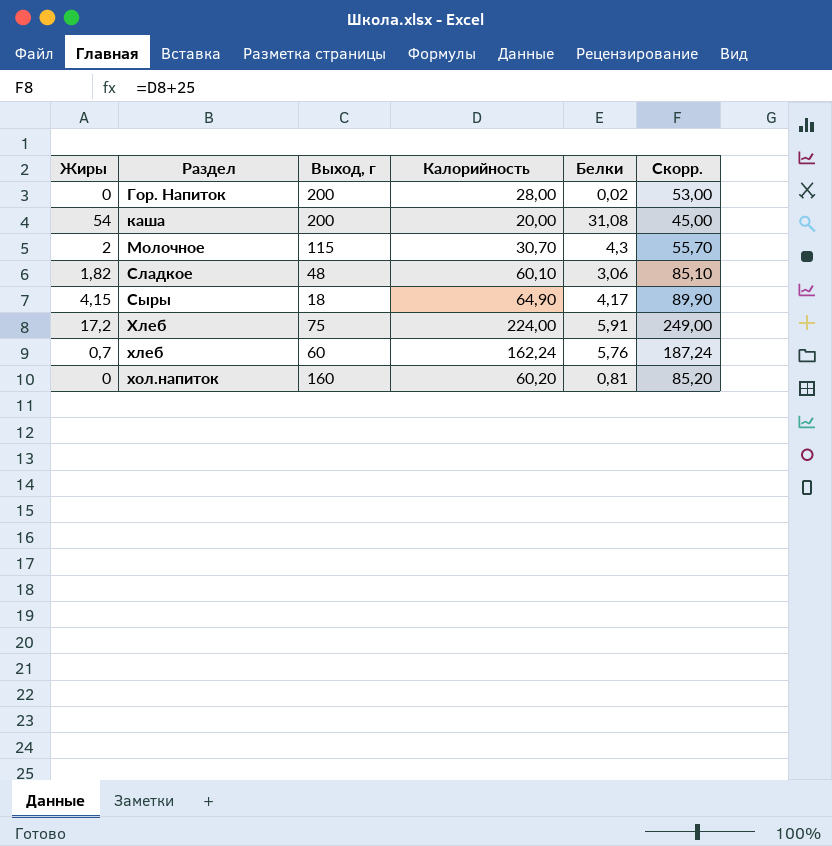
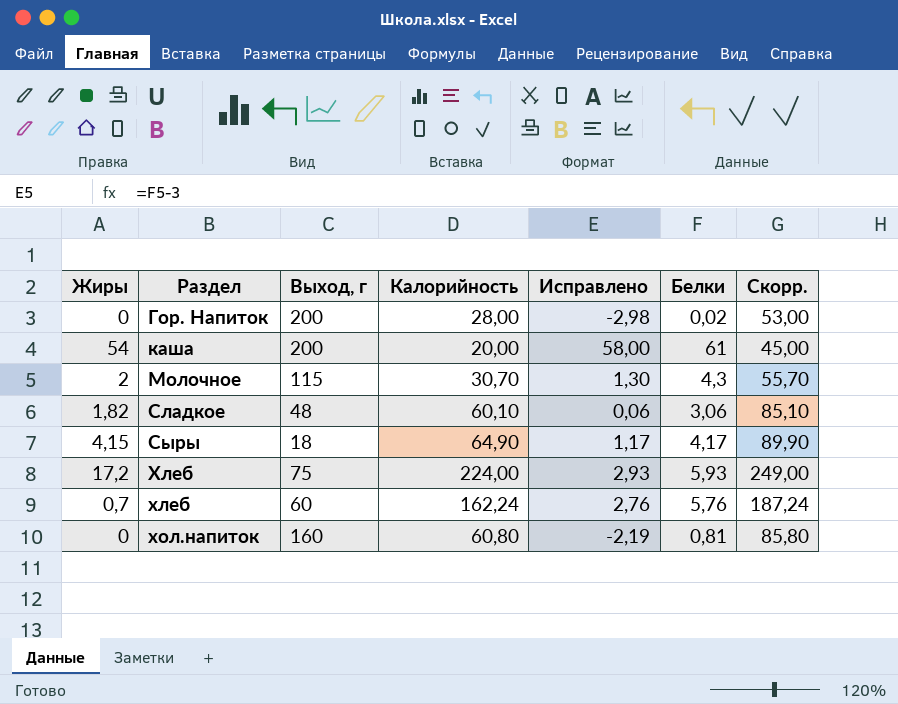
column Исправлено | formula: none -> [Белки] - 3
каша | Белки: 31,08 -> 61
Хлеб | Белки: 5,91 -> 5,93
хол.напиток | Калорийность: 60,20 -> 60,80
хол.напиток | Скорр.: 85,20 -> 85,80

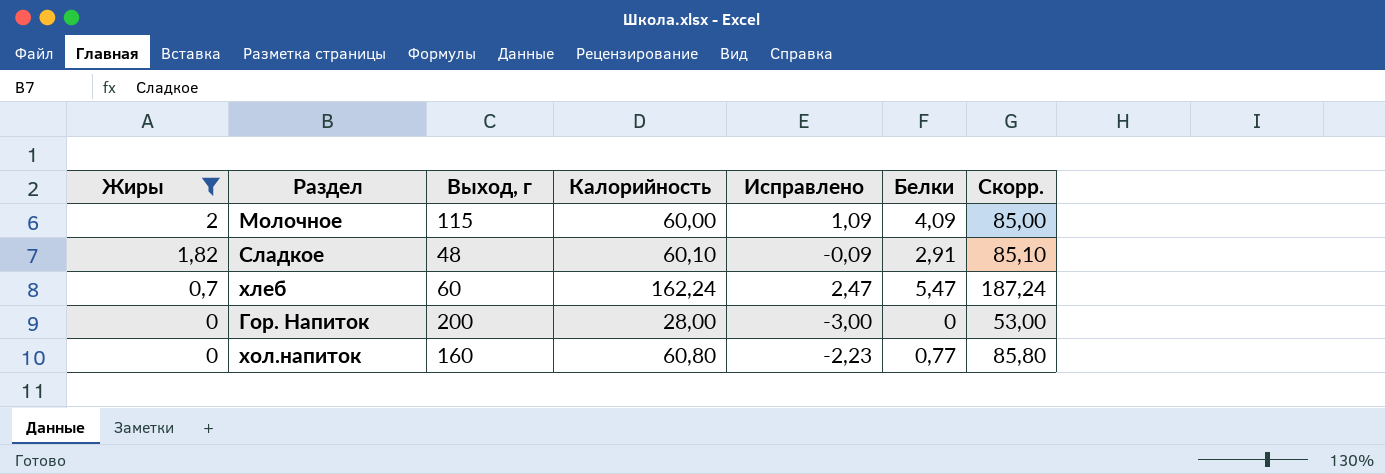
filter: none -> Жиры <= 2
row order: Раздел ascending -> Жиры descending
Молочное | Калорийность: 30,70 -> 60,00
Молочное | Исправлено: 1,30 -> 1,09
Молочное | Белки: 4,3 -> 4,09
Молочное | Скорр.: 55,70 -> 85,00
Сладкое | Исправлено: 0,06 -> -0,09
Сладкое | Белки: 3,06 -> 2,91
хлеб | Исправлено: 2,76 -> 2,47
хлеб | Белки: 5,76 -> 5,47
Гор. Напиток | Исправлено: -2,98 -> -3,00
Гор. Напиток | Белки: 0,02 -> 0
хол.напиток | Исправлено: -2,19 -> -2,23
хол.напиток | Белки: 0,81 -> 0,77

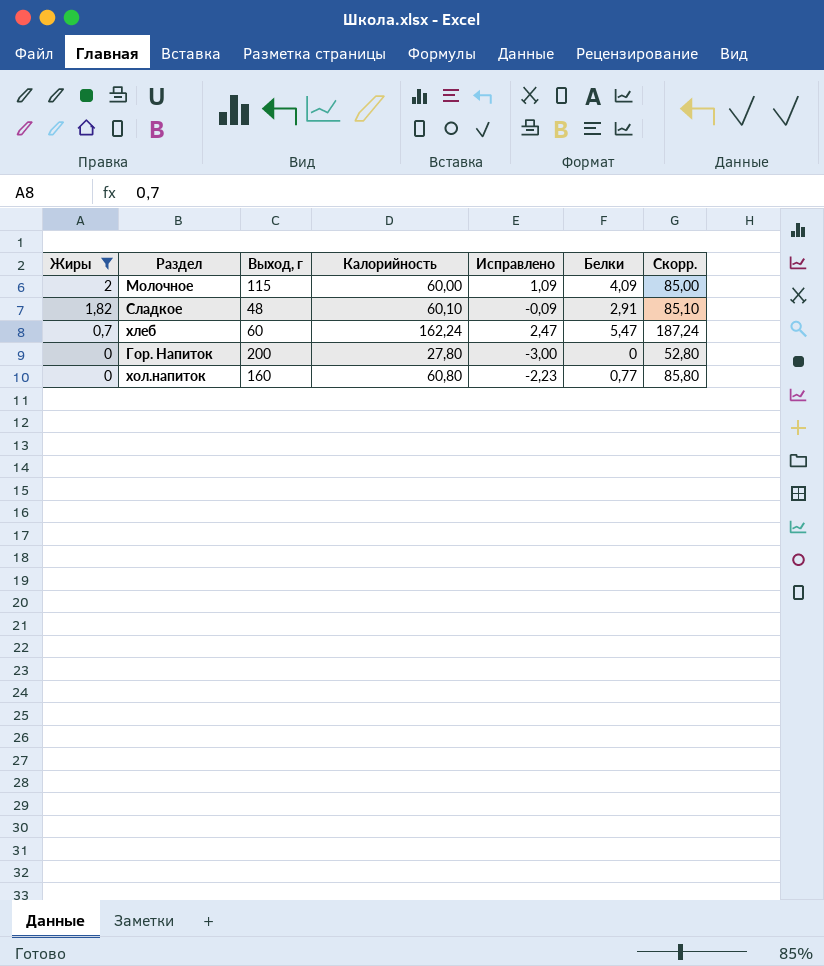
Гор. Напиток | Калорийность: 28,00 -> 27,80
Гор. Напиток | Скорр.: 53,00 -> 52,80

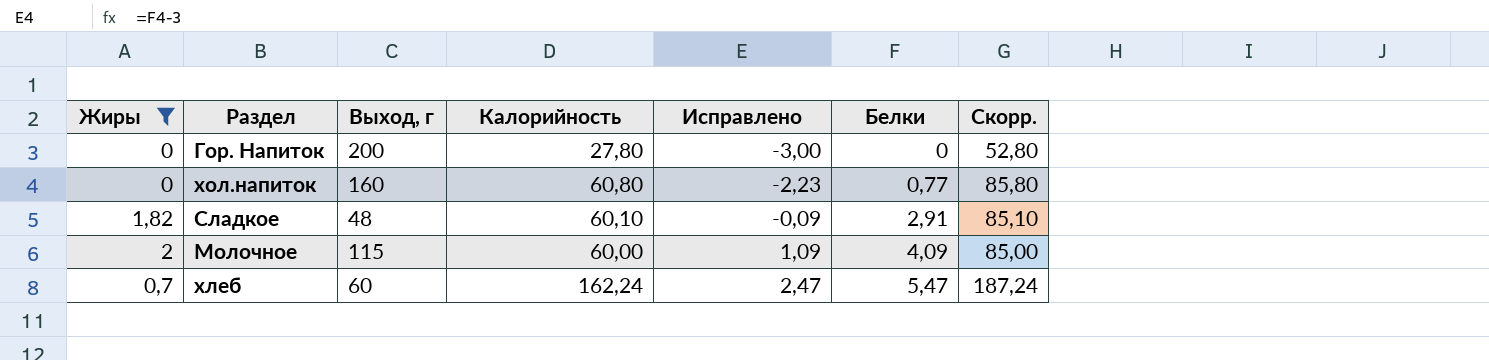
row order: Жиры descending -> Исправлено ascending

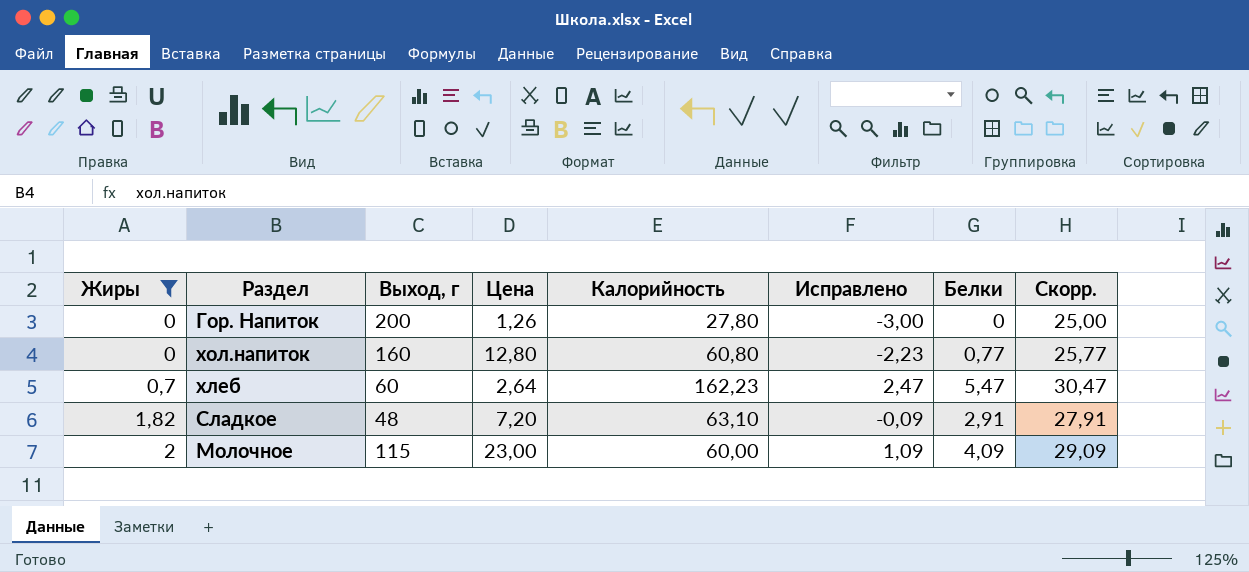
row order: Исправлено ascending -> Жиры ascending
column Цена | position: none -> 4
column Скорр. | formula: [Калорийность] + 25 -> [Белки] + 25
хлеб | Калорийность: 162,24 -> 162,23
Сладкое | Калорийность: 60,10 -> 63,10

